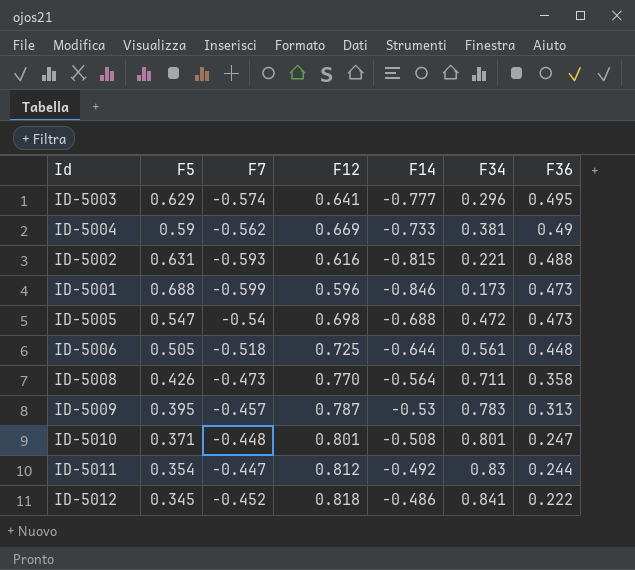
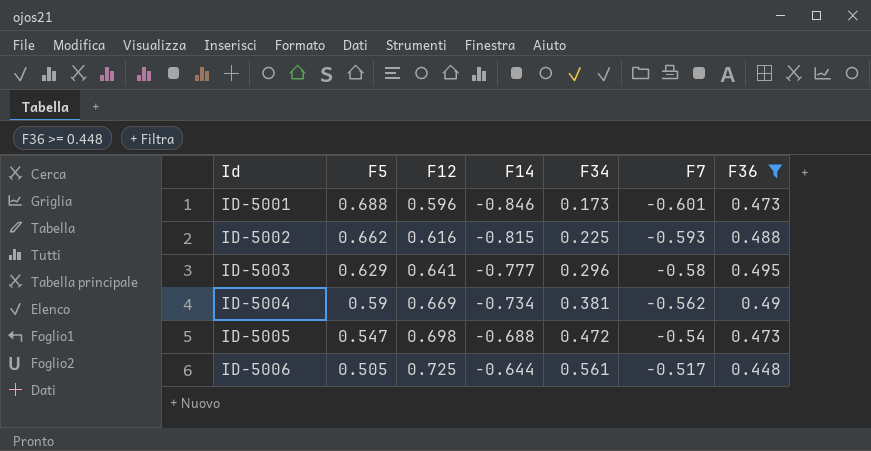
filter: none -> F36 >= 0.448
row order: F36 descending -> Id ascending
column F7 | position: 3 -> 6
ID-5001 | F7: -0.599 -> -0.601
ID-5002 | F5: 0.631 -> 0.662
ID-5002 | F34: 0.221 -> 0.225
ID-5003 | F7: -0.574 -> -0.58
ID-5004 | F14: -0.733 -> -0.734
ID-5006 | F7: -0.518 -> -0.517

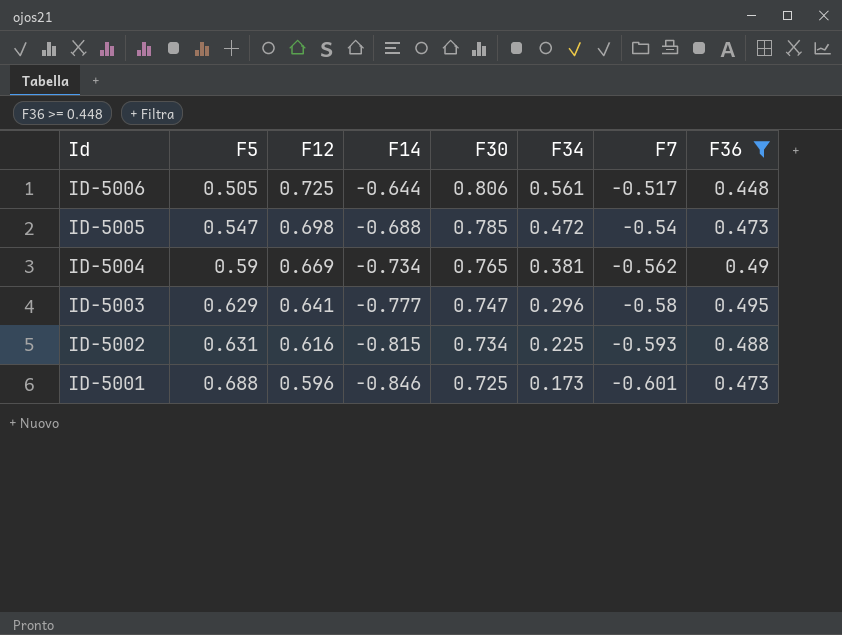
row order: Id ascending -> Id descending
column F30 | position: none -> 5
ID-5002 | F5: 0.662 -> 0.631

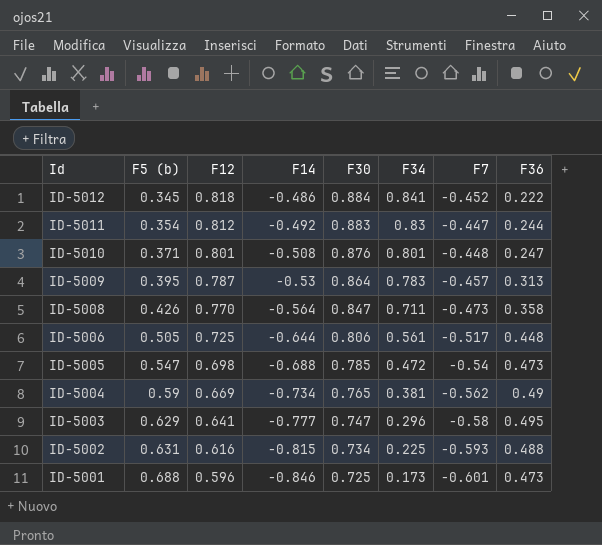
filter: F36 >= 0.448 -> none
column name: F5 -> F5 (b)

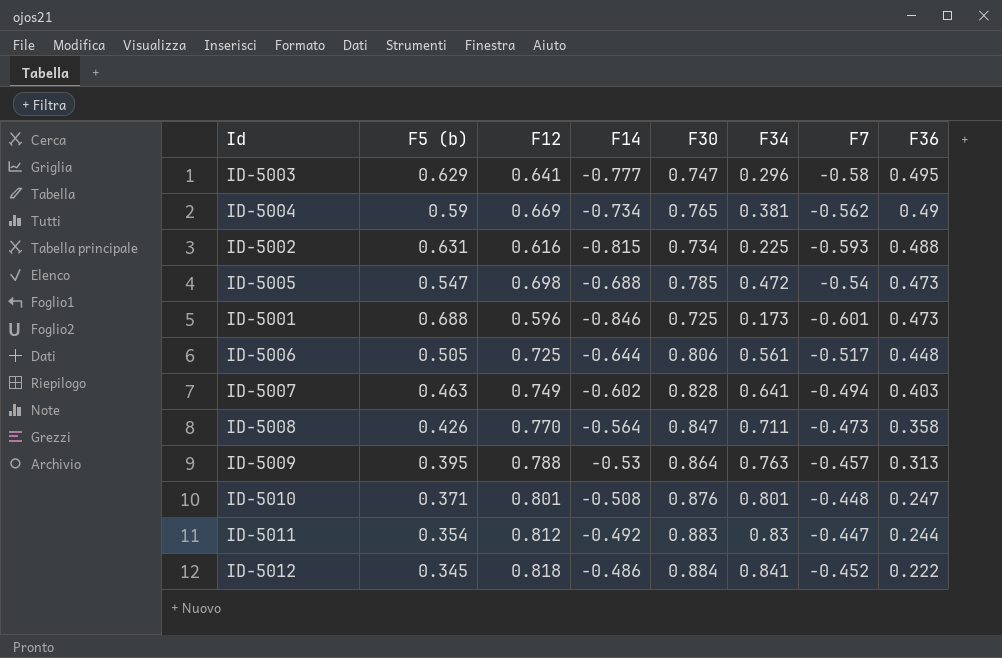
row order: Id descending -> F36 descending
row ID-5007: none -> 0.463 | 0.749 | -0.602 | 0.828 | 0.641 | -0.494 | 0.403
ID-5009 | F12: 0.787 -> 0.788
ID-5009 | F34: 0.783 -> 0.763

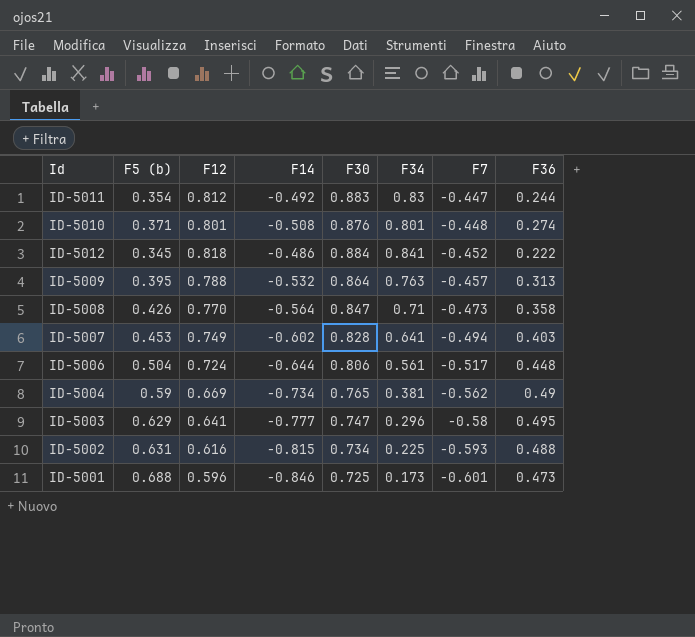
row order: F36 descending -> F7 descending
row ID-5005: 0.547 | 0.698 | -0.688 | 0.785 | 0.472 | -0.54 | 0.473 -> none
ID-5010 | F36: 0.247 -> 0.274
ID-5009 | F14: -0.53 -> -0.532
ID-5008 | F34: 0.711 -> 0.71
ID-5007 | F5 (b): 0.463 -> 0.453
ID-5006 | F5 (b): 0.505 -> 0.504
ID-5006 | F12: 0.725 -> 0.724

